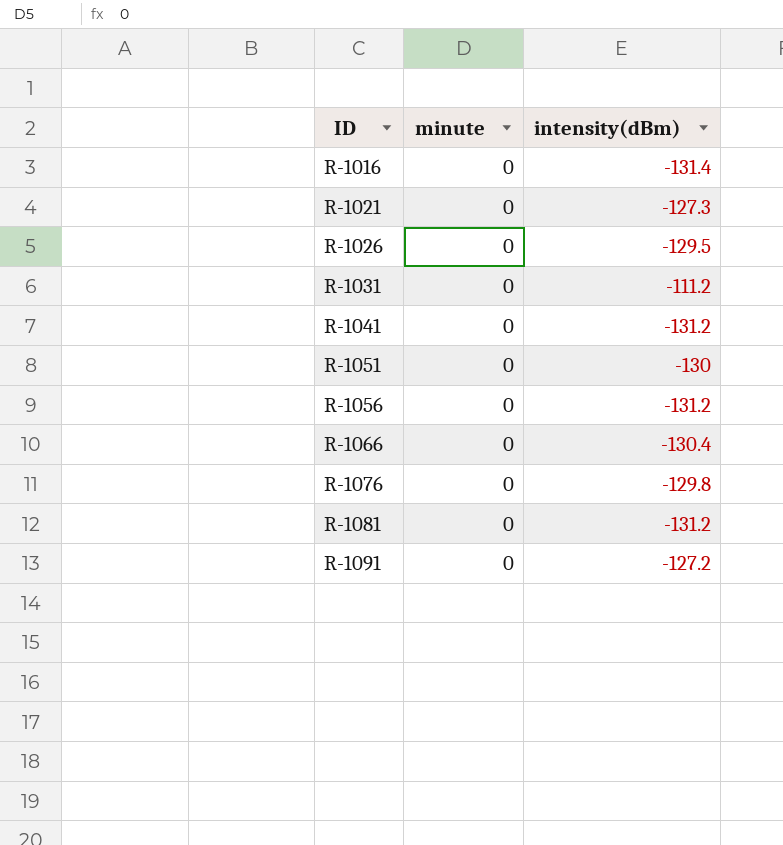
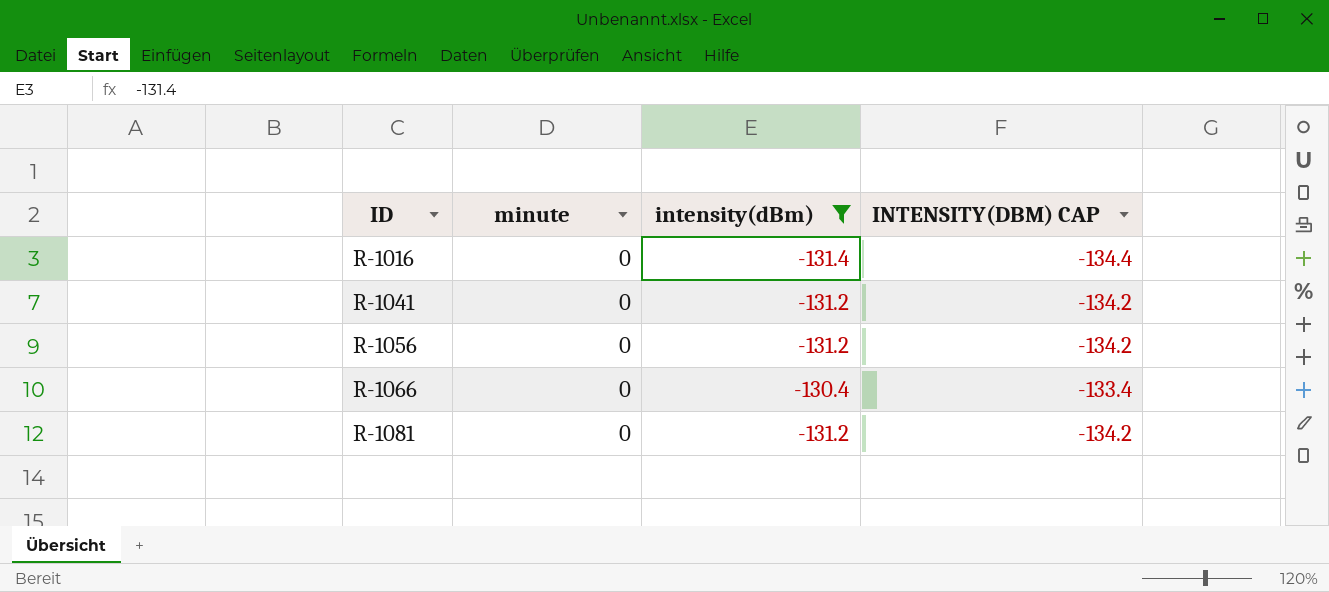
filter: none -> intensity(dBm) <= -130.4
column INTENSITY(DBM) CAP | formula: none -> [intensity(dBm)] - 3

